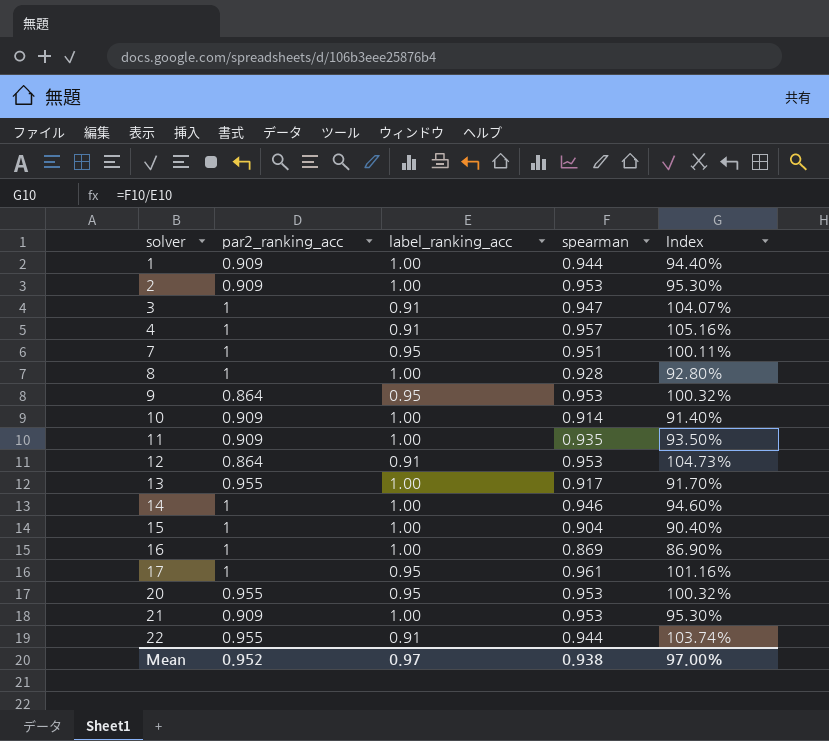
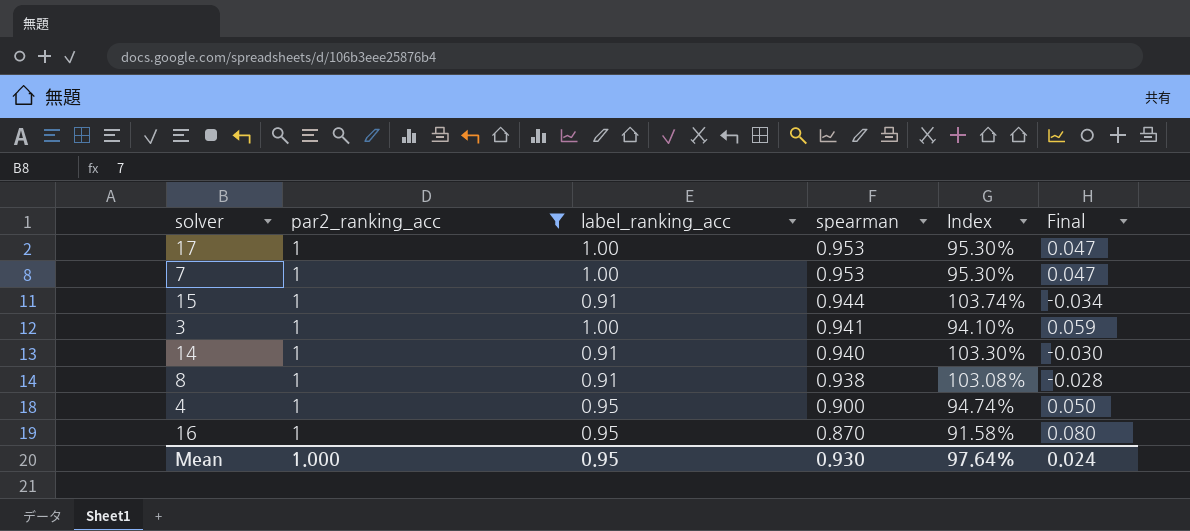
filter: none -> par2_ranking_acc = 1
row order: solver ascending -> spearman descending
column Final | formula: none -> [label_ranking_acc] - [spearman]
17 | label_ranking_acc: 0.95 -> 1.00
17 | spearman: 0.961 -> 0.953
17 | Index: 101.16% -> 95.30%
7 | label_ranking_acc: 0.95 -> 1.00
7 | spearman: 0.951 -> 0.953
7 | Index: 100.11% -> 95.30%
15 | label_ranking_acc: 1.00 -> 0.91
15 | spearman: 0.904 -> 0.944
15 | Index: 90.40% -> 103.74%
3 | label_ranking_acc: 0.91 -> 1.00
3 | spearman: 0.947 -> 0.941
3 | Index: 104.07% -> 94.10%
14 | label_ranking_acc: 1.00 -> 0.91
14 | spearman: 0.946 -> 0.940
14 | Index: 94.60% -> 103.30%
8 | label_ranking_acc: 1.00 -> 0.91
8 | spearman: 0.928 -> 0.938
8 | Index: 92.80% -> 103.08%
4 | label_ranking_acc: 0.91 -> 0.95
4 | spearman: 0.957 -> 0.900
4 | Index: 105.16% -> 94.74%
16 | label_ranking_acc: 1.00 -> 0.95
16 | spearman: 0.869 -> 0.870
16 | Index: 86.90% -> 91.58%
Mean | par2_ranking_acc: 0.952 -> 1.000
Mean | label_ranking_acc: 0.97 -> 0.95
Mean | spearman: 0.938 -> 0.930
Mean | Index: 97.00% -> 97.64%

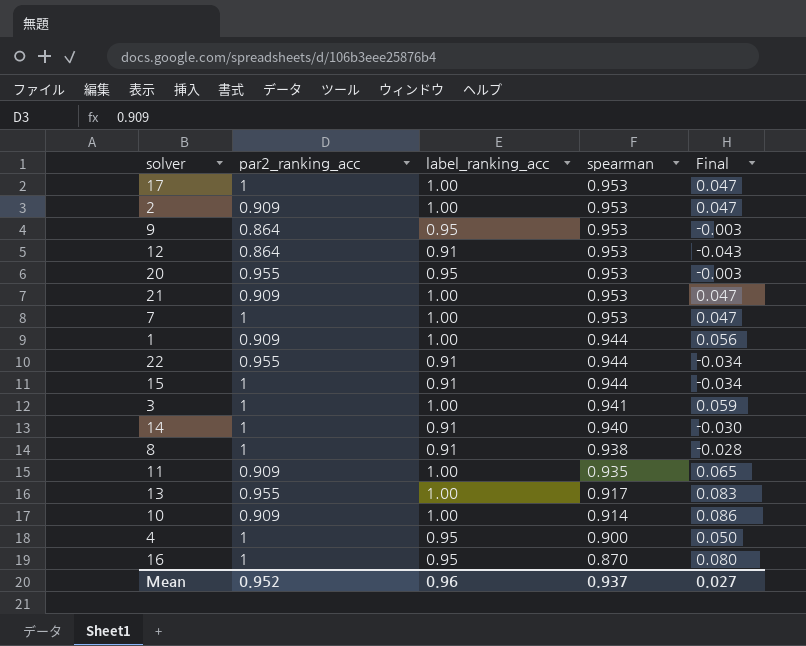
filter: par2_ranking_acc = 1 -> none
column Index | formula: [spearman] / [label_ranking_acc] -> none
Mean | par2_ranking_acc: 1.000 -> 0.952
Mean | label_ranking_acc: 0.95 -> 0.96
Mean | spearman: 0.930 -> 0.937
Mean | Final: 0.024 -> 0.027

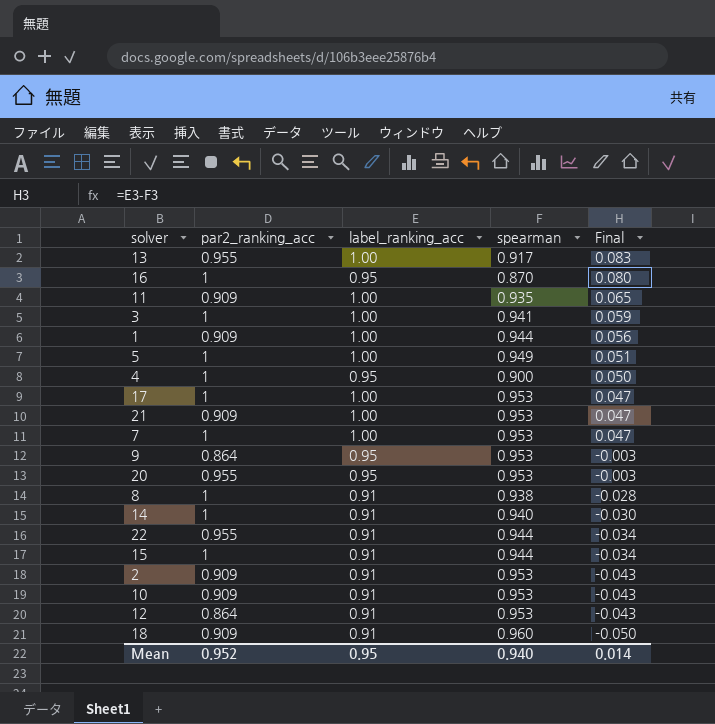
row order: spearman descending -> Final descending
row 5: none -> 1 | 1.00 | 0.949 | 0.051
2 | label_ranking_acc: 1.00 -> 0.91
2 | Final: 0.047 -> -0.043
10 | label_ranking_acc: 1.00 -> 0.91
10 | spearman: 0.914 -> 0.953
10 | Final: 0.086 -> -0.043
row 18: none -> 0.909 | 0.91 | 0.960 | -0.050
Mean | label_ranking_acc: 0.96 -> 0.95
Mean | spearman: 0.937 -> 0.940
Mean | Final: 0.027 -> 0.014

